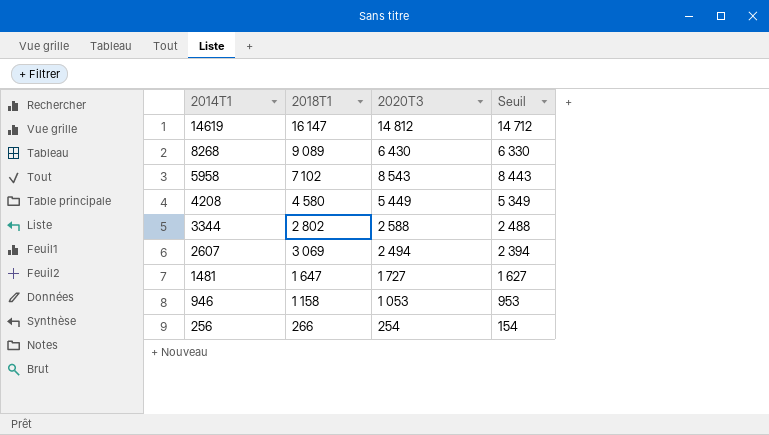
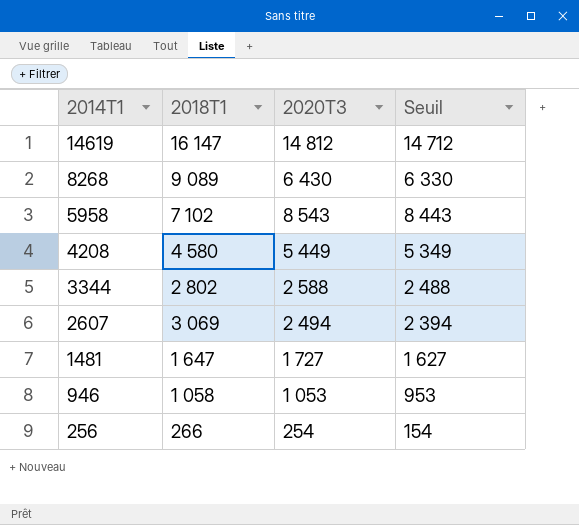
946 | 2018T1: 1 158 -> 1 058

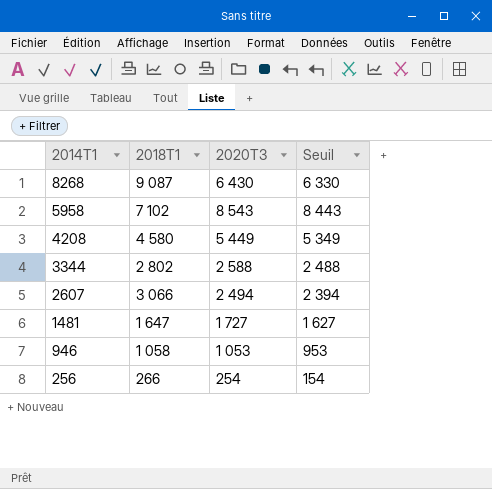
row 14619: 16 147 | 14 812 | 14 712 -> none
8268 | 2018T1: 9 089 -> 9 087
2607 | 2018T1: 3 069 -> 3 066

